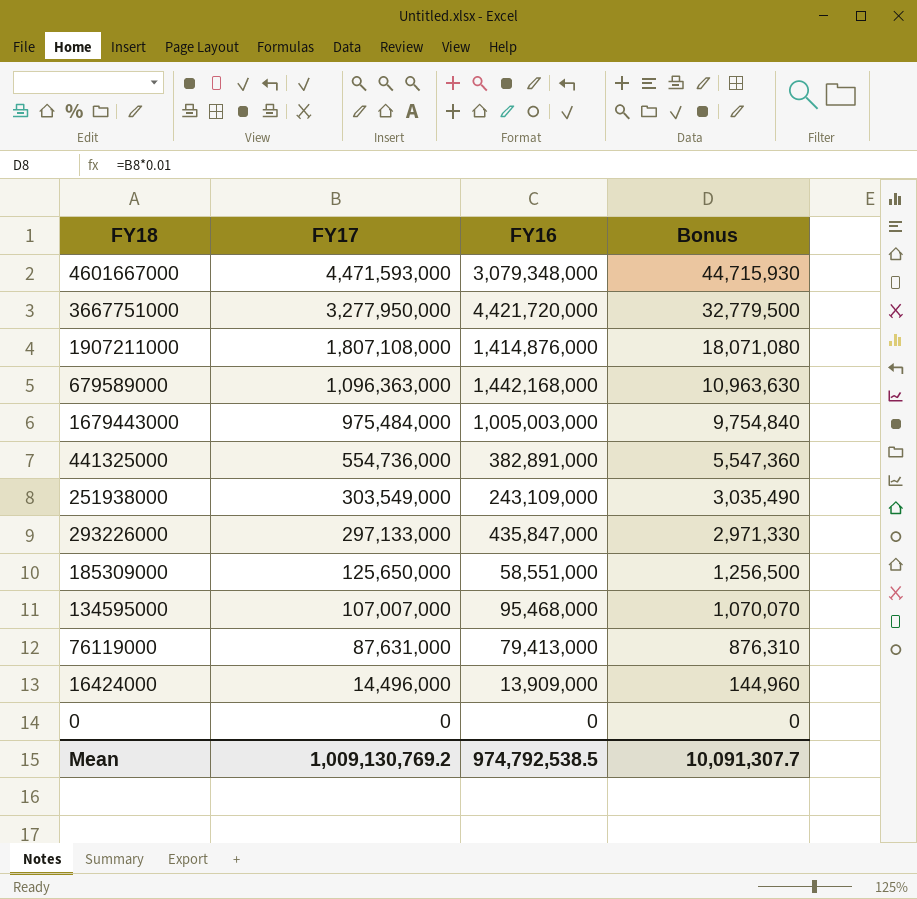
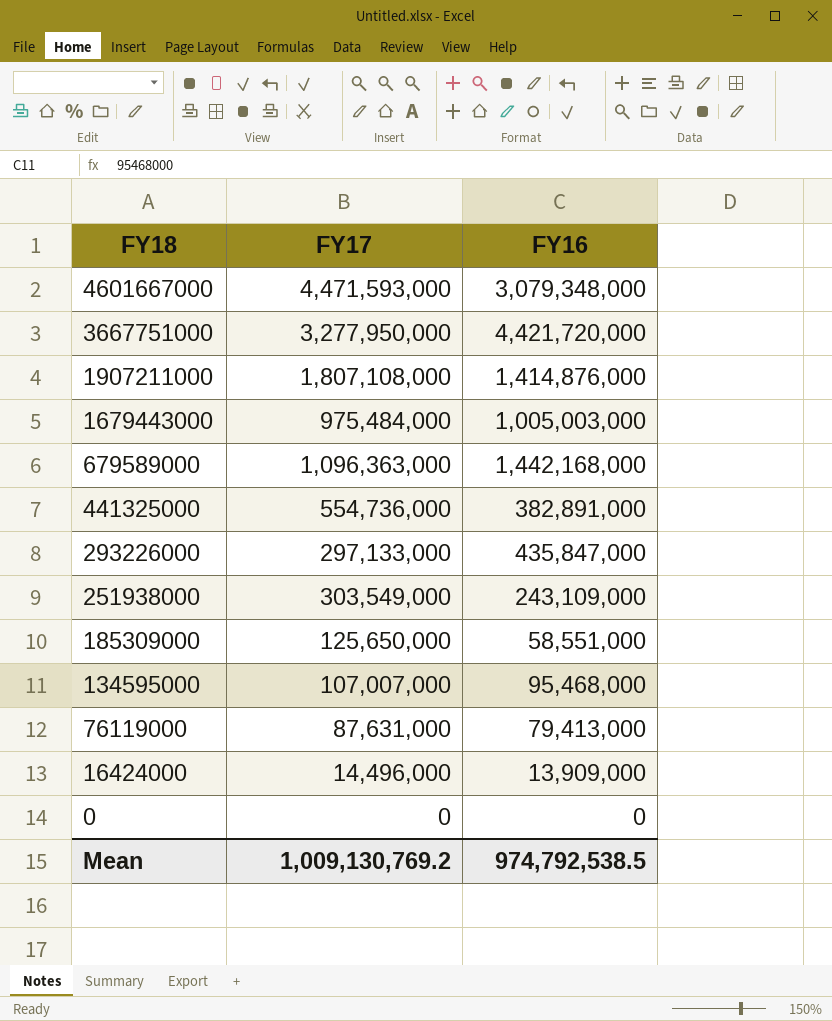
row order: FY17 descending -> FY18 descending
column Bonus | formula: [FY17] * 0.01 -> none

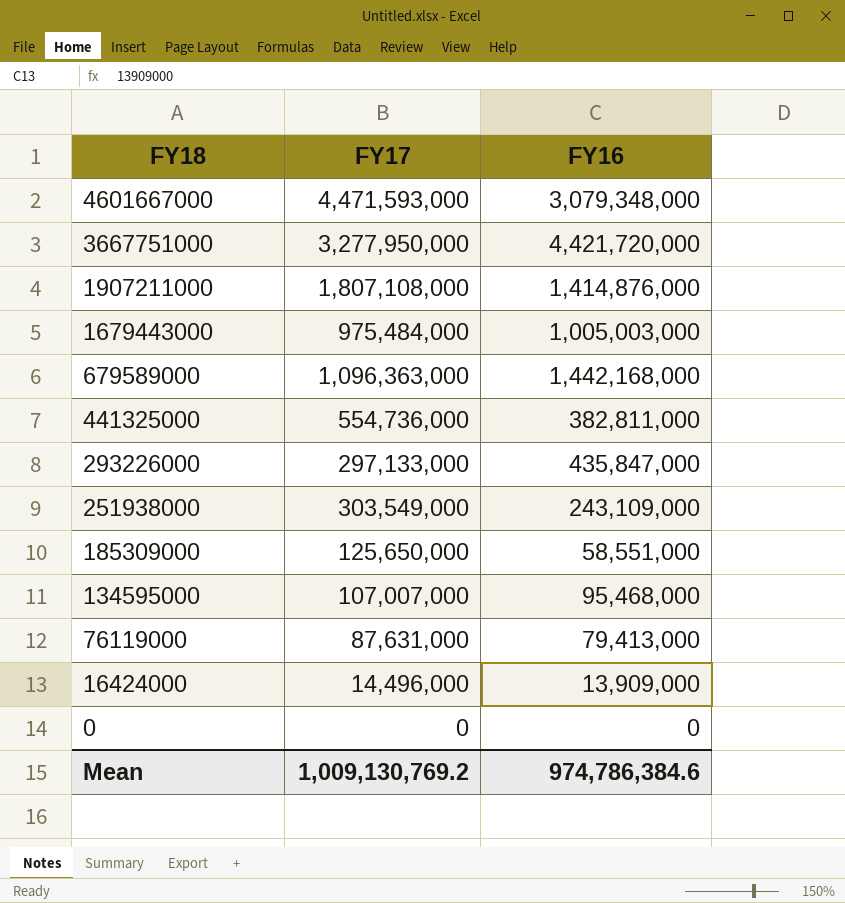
441325000 | FY16: 382,891,000 -> 382,811,000
Mean | FY16: 974,792,538.5 -> 974,786,384.6

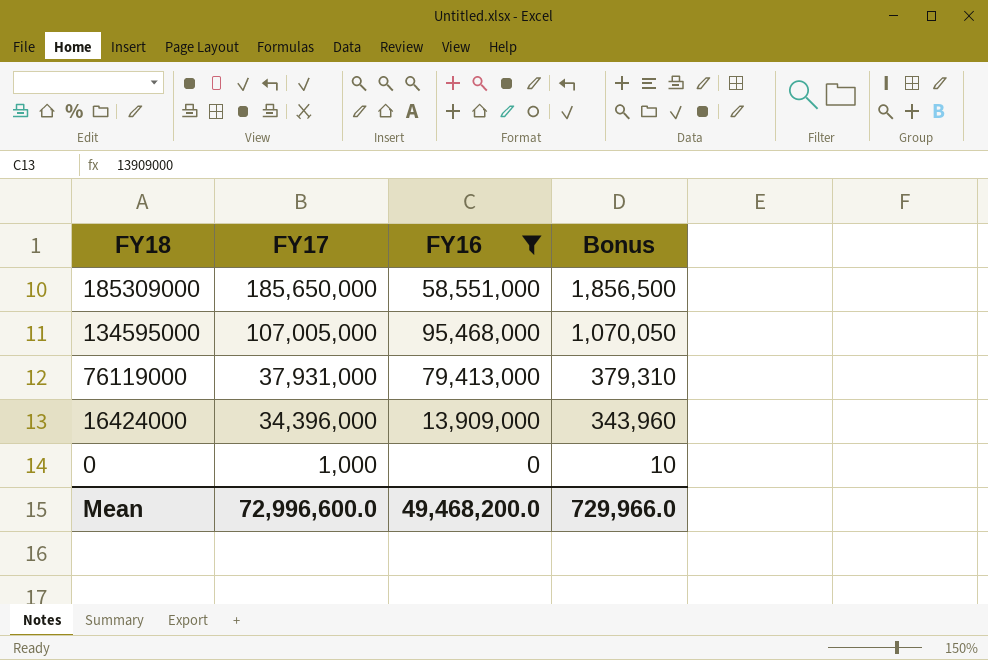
filter: none -> FY16 <= 95,468,000
column Bonus | formula: none -> [FY17] * 0.01
185309000 | FY17: 125,650,000 -> 185,650,000
134595000 | FY17: 107,007,000 -> 107,005,000
76119000 | FY17: 87,631,000 -> 37,931,000
16424000 | FY17: 14,496,000 -> 34,396,000
0 | FY17: 0 -> 1,000
Mean | FY17: 1,009,130,769.2 -> 72,996,600.0
Mean | FY16: 974,786,384.6 -> 49,468,200.0

